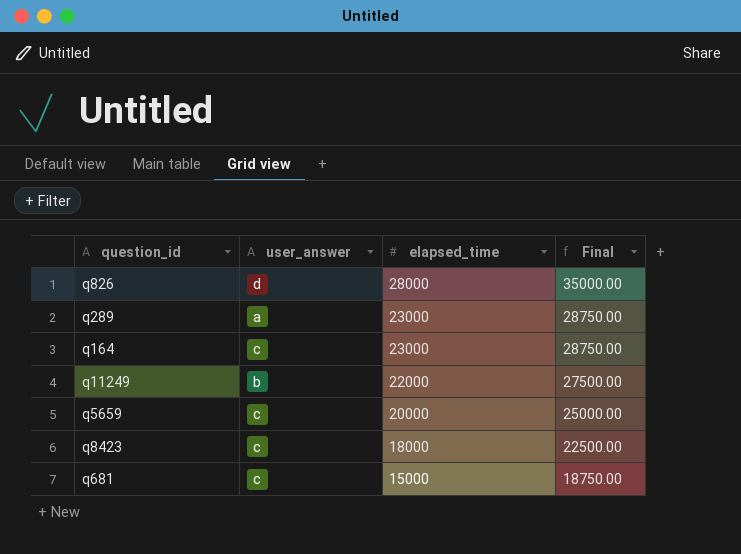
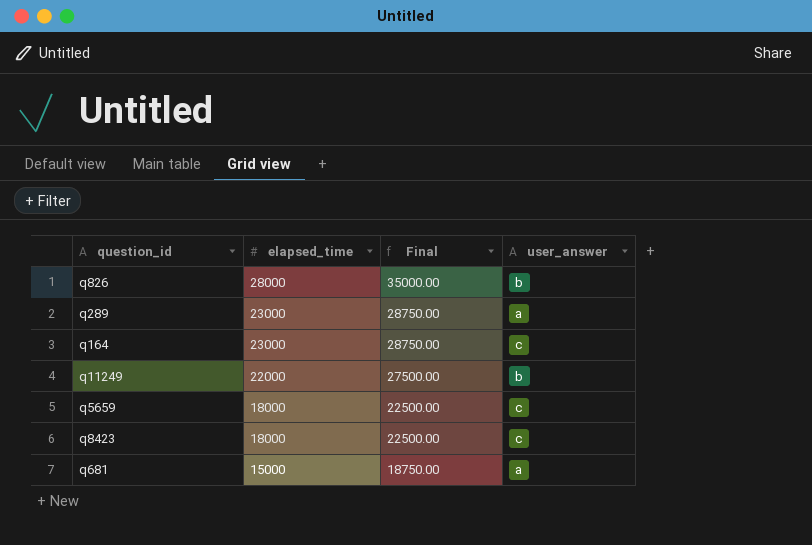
column user_answer | position: 2 -> 4
q826 | user_answer: d -> b
q5659 | elapsed_time: 20000 -> 18000
q5659 | Final: 25000.00 -> 22500.00
q681 | user_answer: c -> a

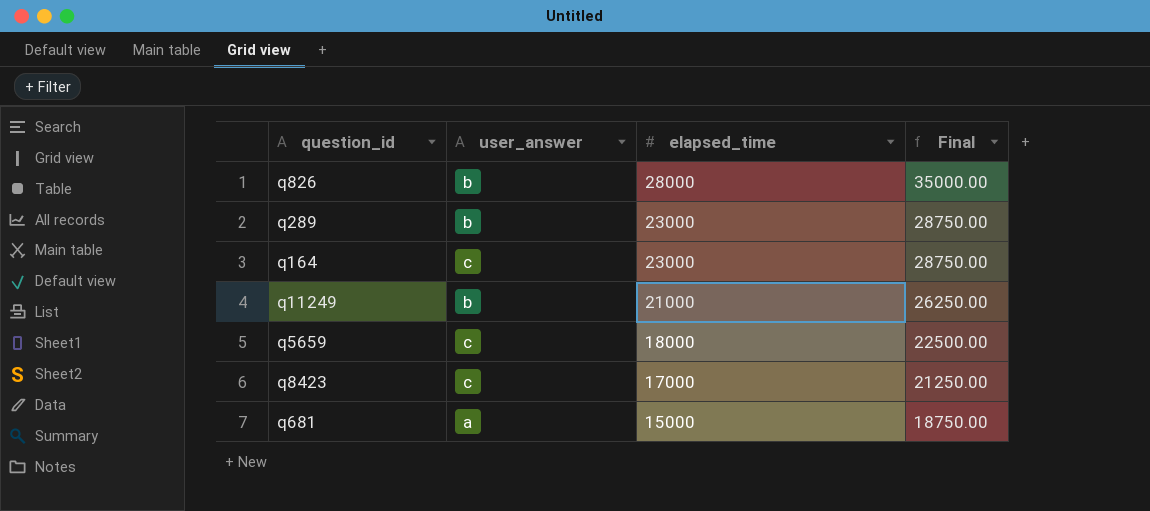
column user_answer | position: 4 -> 2
q289 | user_answer: a -> b
q11249 | elapsed_time: 22000 -> 21000
q11249 | Final: 27500.00 -> 26250.00
q8423 | elapsed_time: 18000 -> 17000
q8423 | Final: 22500.00 -> 21250.00

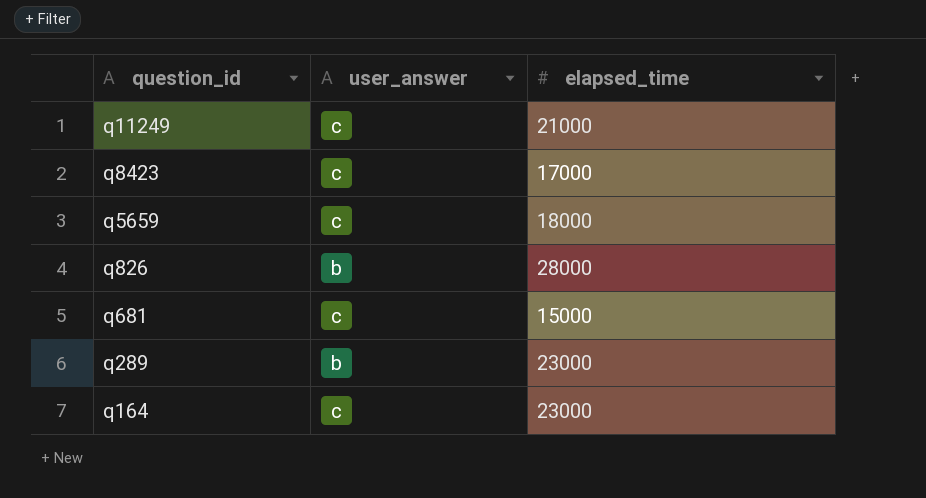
row order: elapsed_time descending -> question_id descending
column Final | formula: [elapsed_time] * 1.25 -> none
q11249 | user_answer: b -> c
q681 | user_answer: a -> c

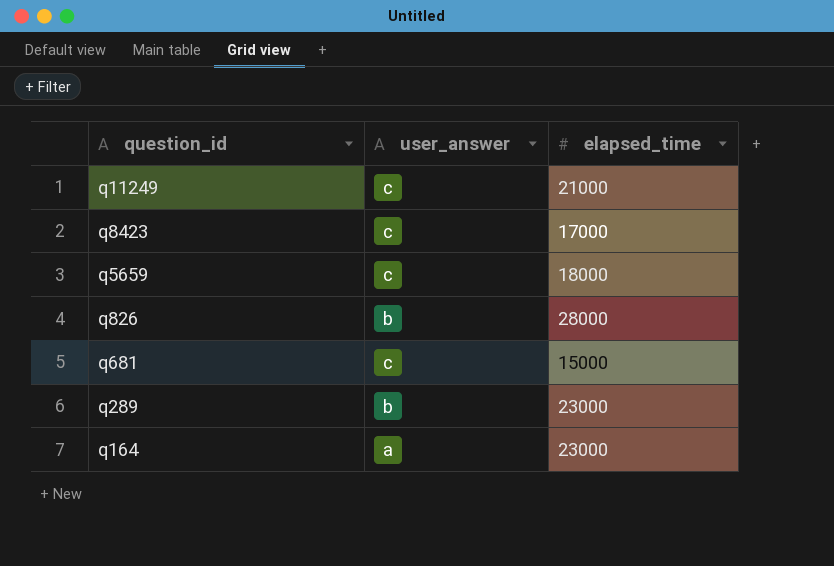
q164 | user_answer: c -> a

